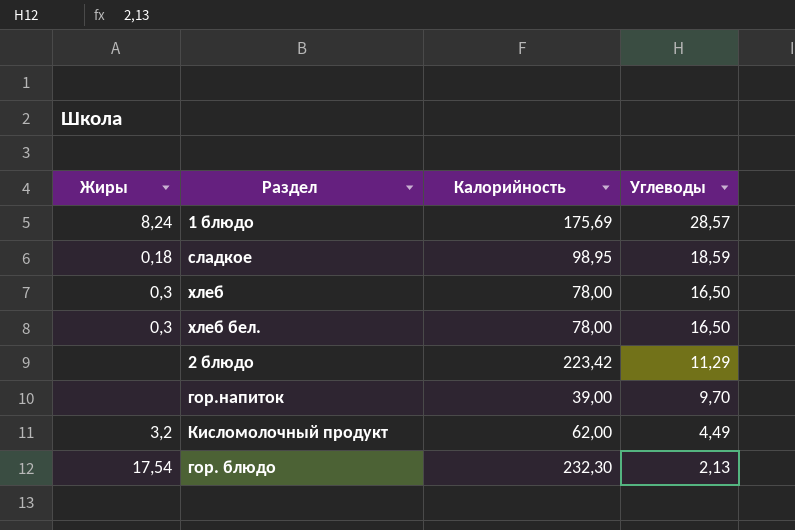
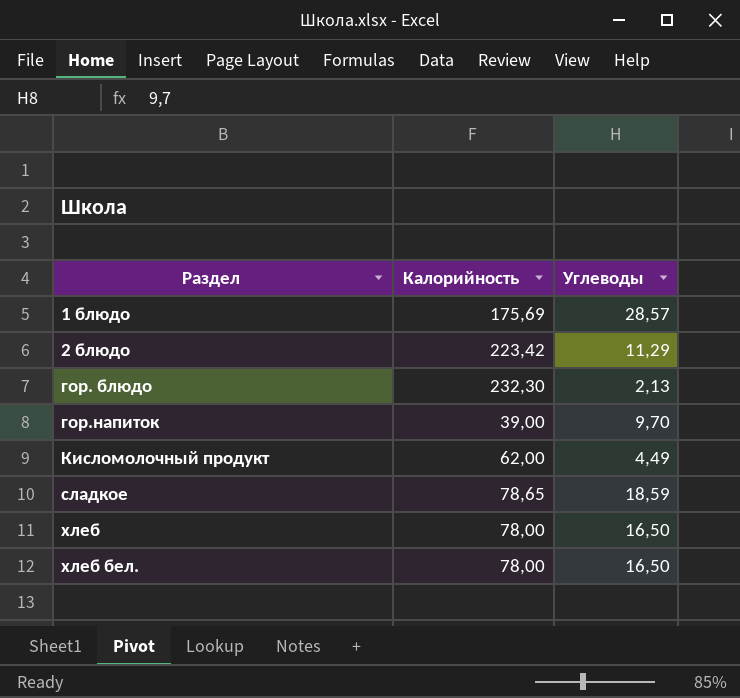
row order: Углеводы descending -> Раздел ascending
column Жиры | position: 1 -> none
сладкое | Калорийность: 98,95 -> 78,65

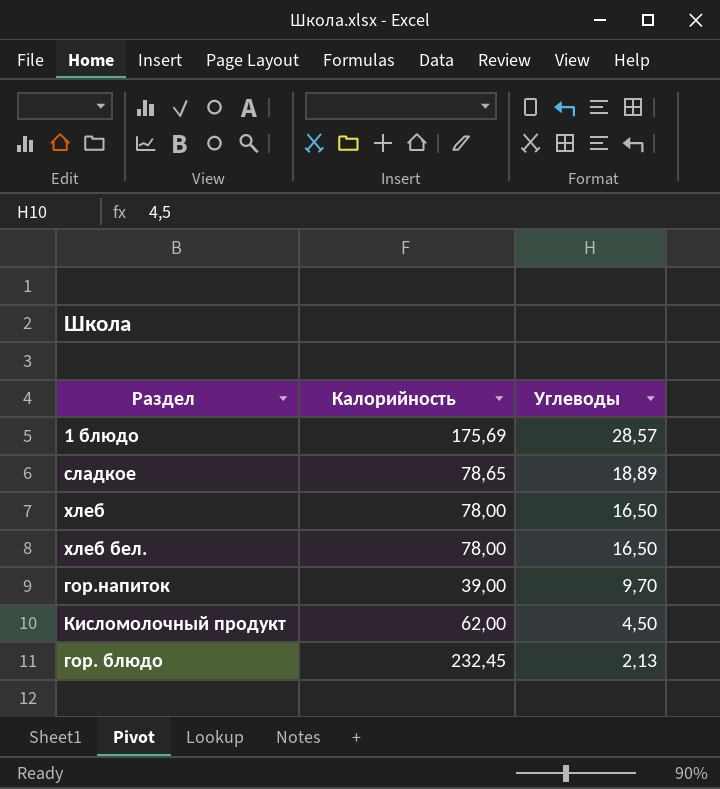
row order: Раздел ascending -> Углеводы descending
row 2 блюдо: 223,42 | 11,29 -> none
сладкое | Углеводы: 18,59 -> 18,89
Кисломолочный продукт | Углеводы: 4,49 -> 4,50
гор. блюдо | Калорийность: 232,30 -> 232,45

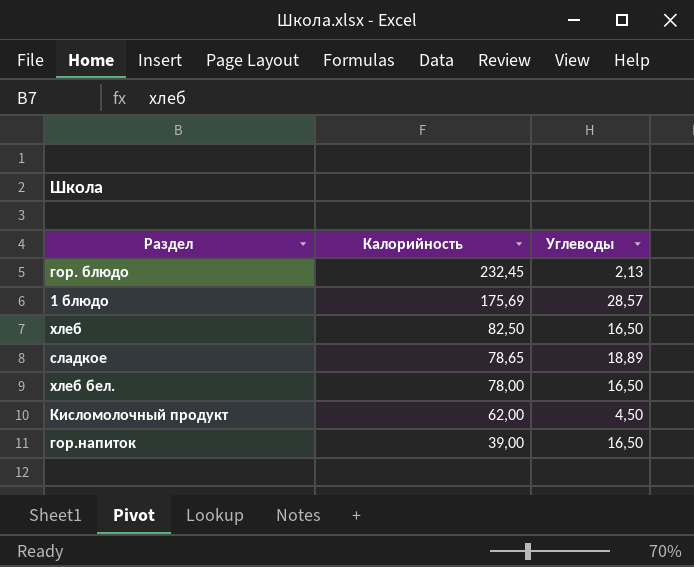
row order: Углеводы descending -> Калорийность descending
хлеб | Калорийность: 78,00 -> 82,50
гор.напиток | Углеводы: 9,70 -> 16,50

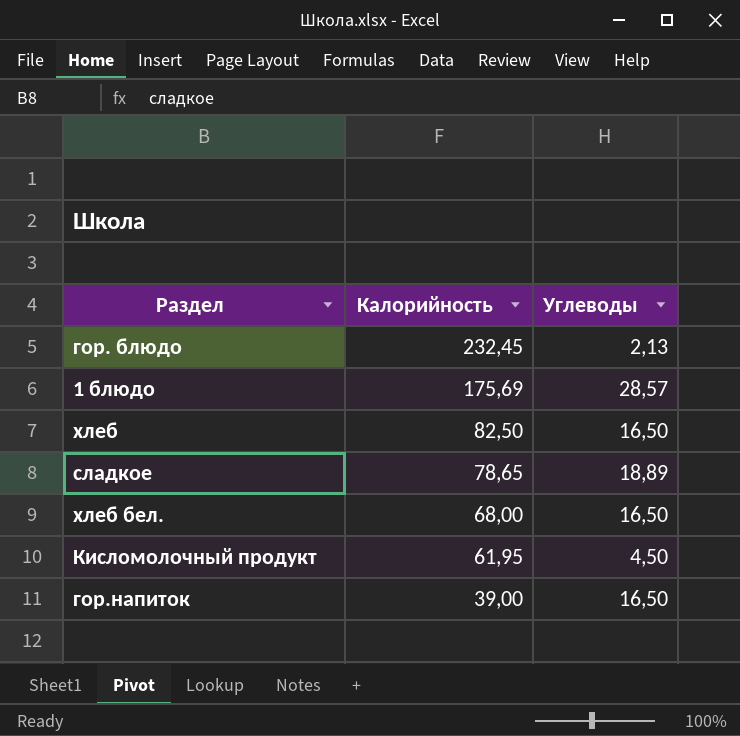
хлеб бел. | Калорийность: 78,00 -> 68,00
Кисломолочный продукт | Калорийность: 62,00 -> 61,95

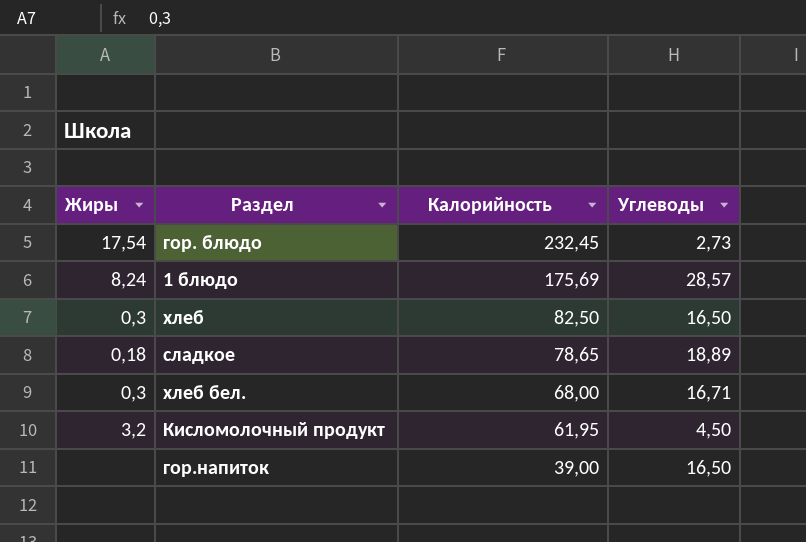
column Жиры | position: none -> 1
гор. блюдо | Углеводы: 2,13 -> 2,73
хлеб бел. | Углеводы: 16,50 -> 16,71

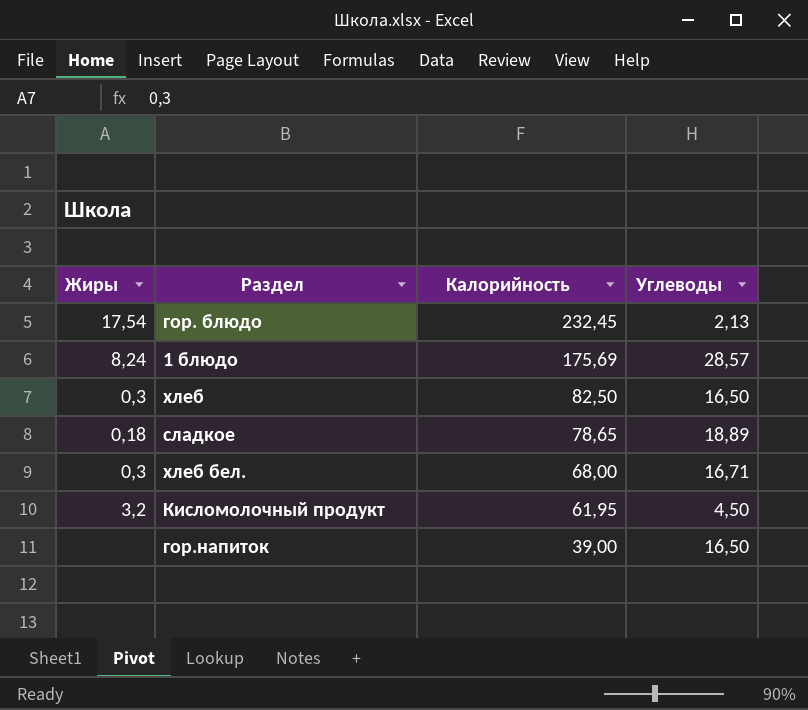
гор. блюдо | Углеводы: 2,73 -> 2,13

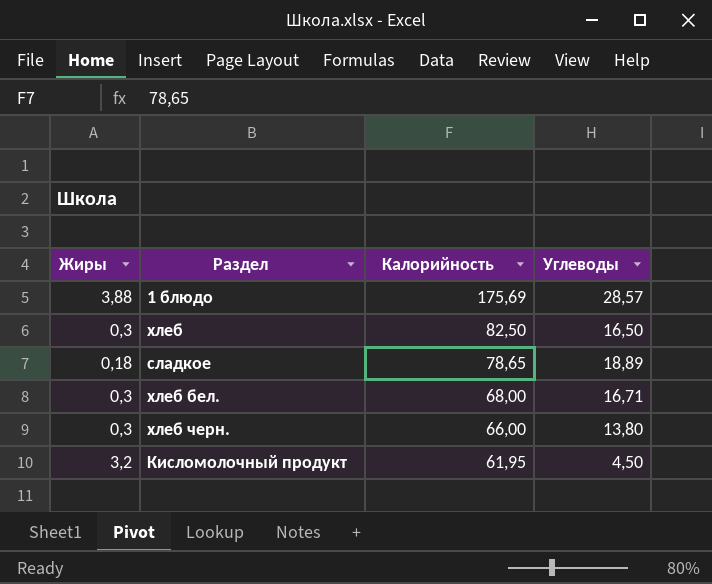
row гор. блюдо: 17,54 | 232,45 | 2,13 -> none
row гор.напиток: none | 39,00 | 16,50 -> none
1 блюдо | Жиры: 8,24 -> 3,88
row хлеб черн.: none -> 0,3 | 66,00 | 13,80

